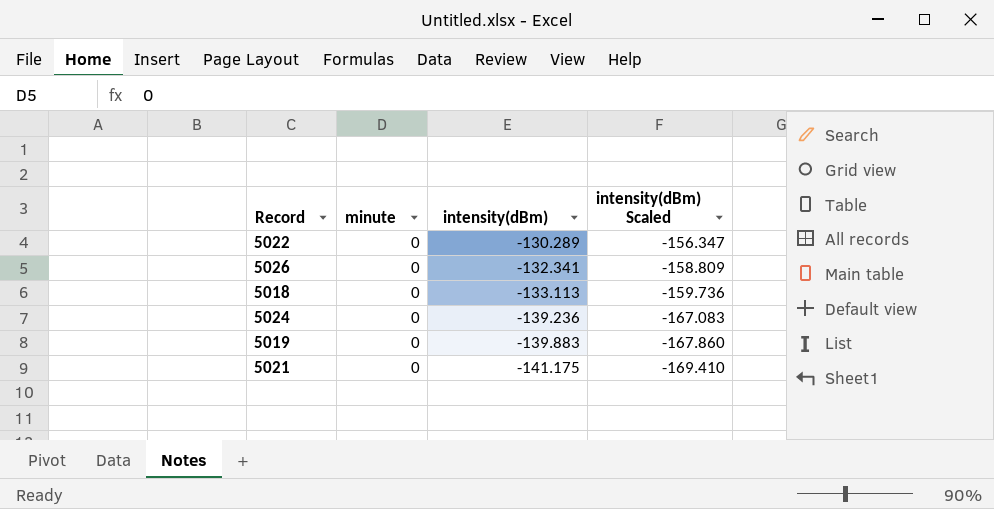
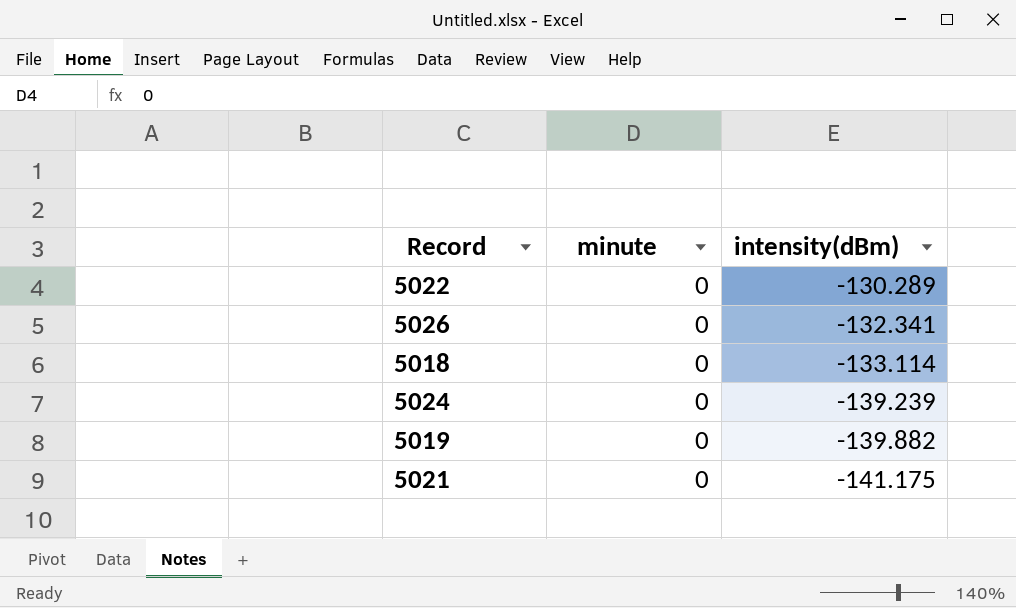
column intensity(dBm) Scaled | formula: [intensity(dBm)] * 1.2 -> none
5018 | intensity(dBm): -133.113 -> -133.114
5024 | intensity(dBm): -139.236 -> -139.239
5019 | intensity(dBm): -139.883 -> -139.882

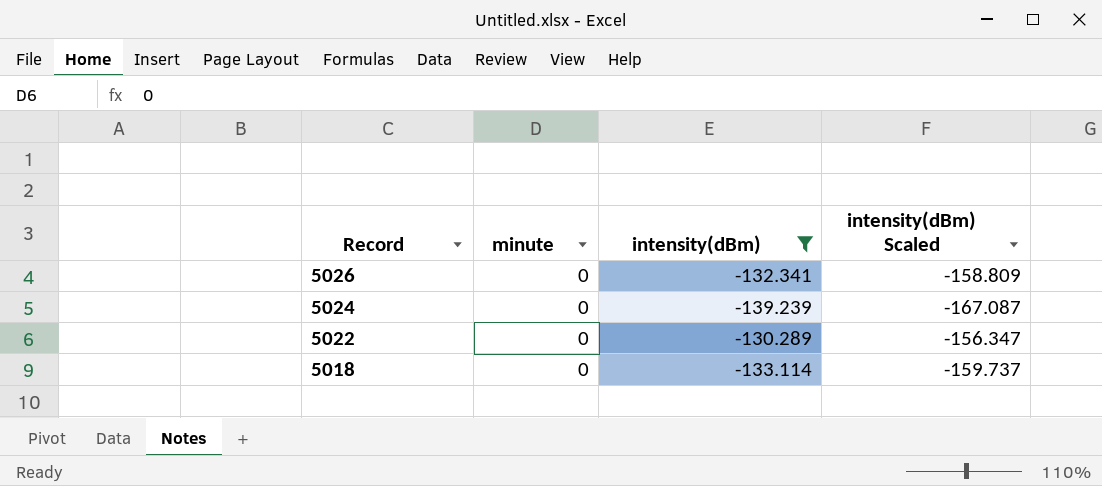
filter: none -> intensity(dBm) >= -139.239
row order: intensity(dBm) descending -> Record descending
column intensity(dBm) Scaled | formula: none -> [intensity(dBm)] * 1.2

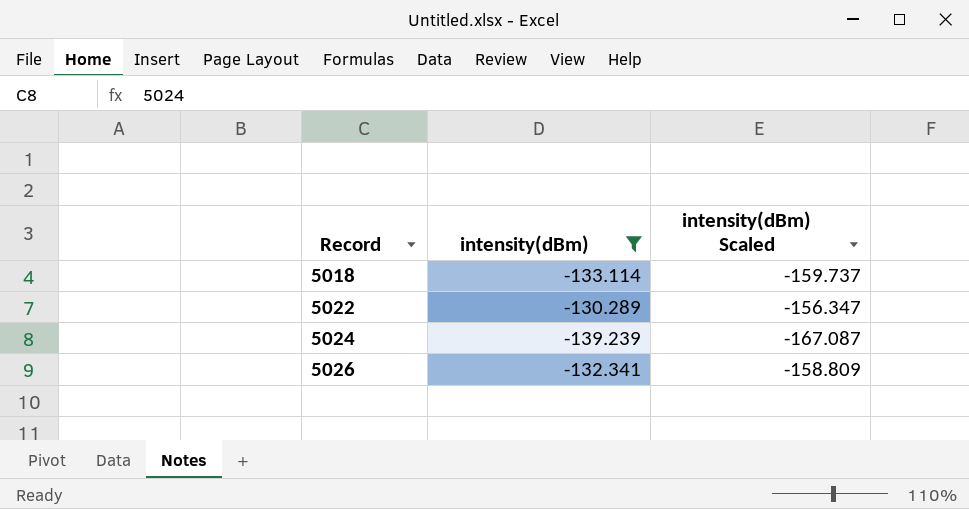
row order: Record descending -> Record ascending
column minute | position: 2 -> none

